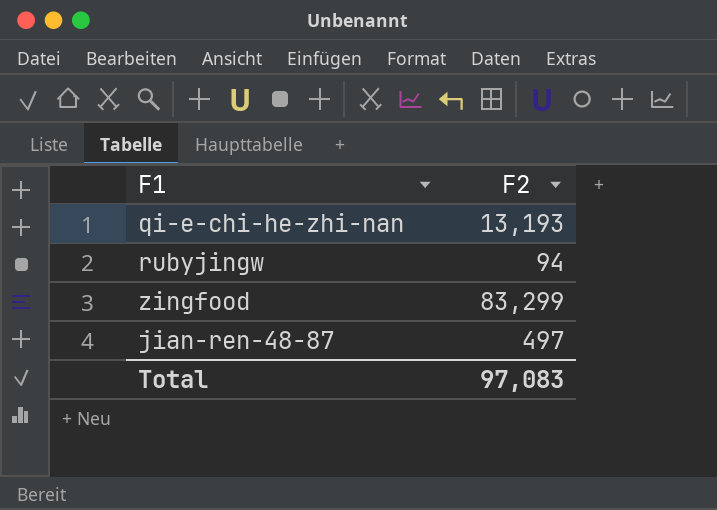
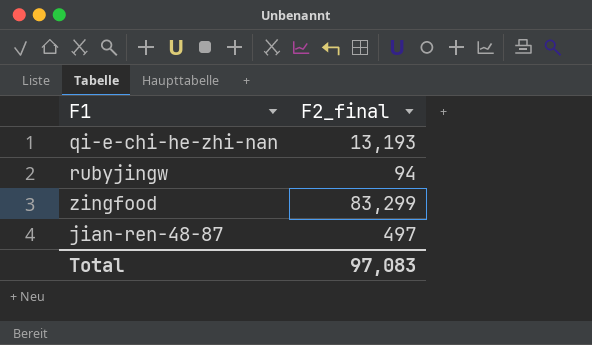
column name: F2 -> F2_final

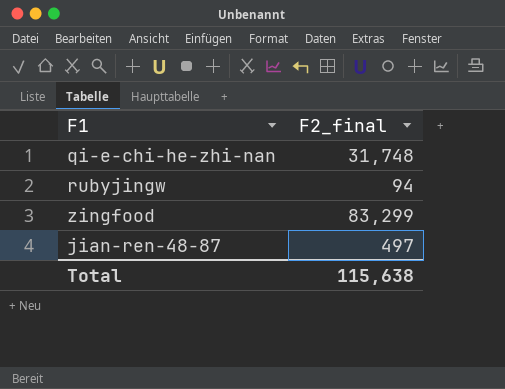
qi-e-chi-he-zhi-nan | F2_final: 13,193 -> 31,748
Total | F2_final: 97,083 -> 115,638

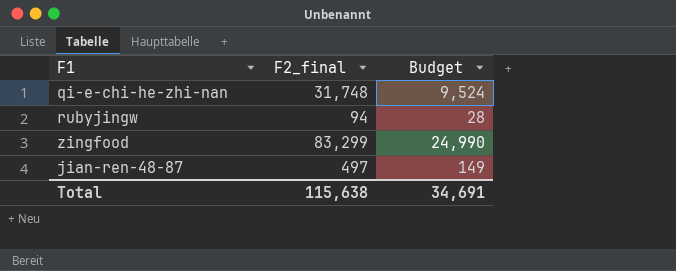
column Budget | formula: none -> [F2_final] * 0.3

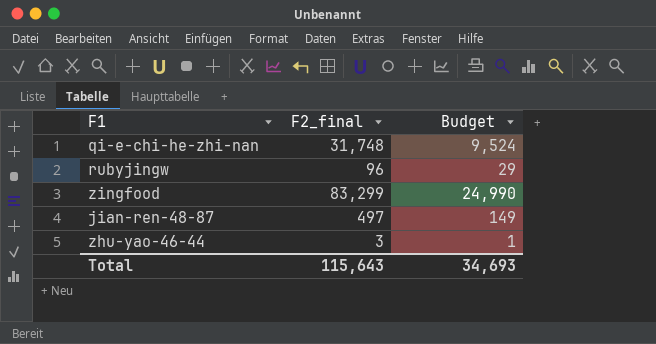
rubyjingw | F2_final: 94 -> 96
rubyjingw | Budget: 28 -> 29
row zhu-yao-46-44: none -> 3 | 1
Total | F2_final: 115,638 -> 115,643
Total | Budget: 34,691 -> 34,693

